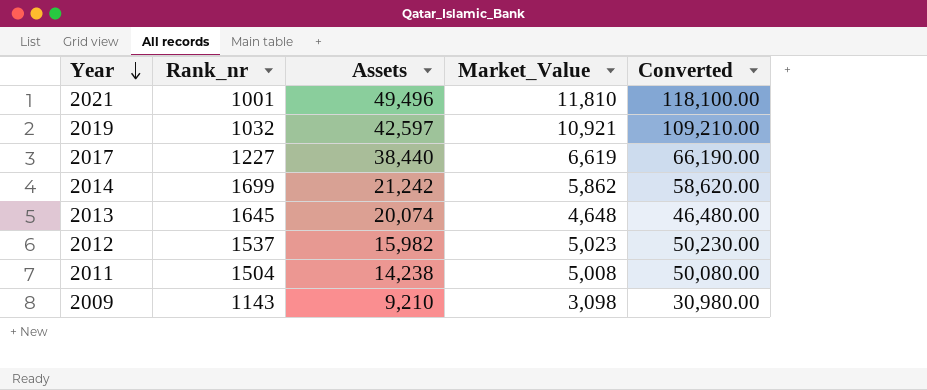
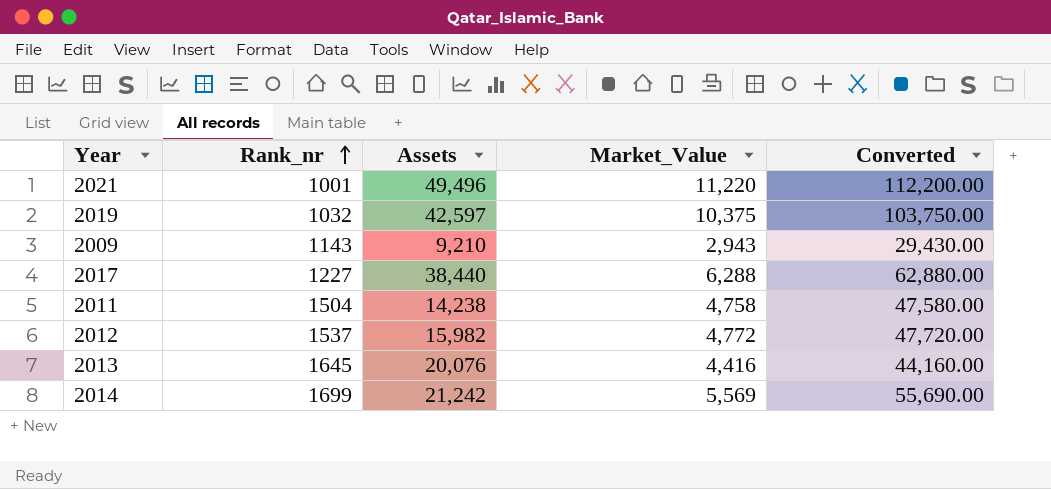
row order: Year descending -> Rank_nr ascending
2021 | Market_Value: 11,810 -> 11,220
2021 | Converted: 118,100.00 -> 112,200.00
2019 | Market_Value: 10,921 -> 10,375
2019 | Converted: 109,210.00 -> 103,750.00
2009 | Market_Value: 3,098 -> 2,943
2009 | Converted: 30,980.00 -> 29,430.00
2017 | Market_Value: 6,619 -> 6,288
2017 | Converted: 66,190.00 -> 62,880.00
2011 | Market_Value: 5,008 -> 4,758
2011 | Converted: 50,080.00 -> 47,580.00
2012 | Market_Value: 5,023 -> 4,772
2012 | Converted: 50,230.00 -> 47,720.00
2013 | Assets: 20,074 -> 20,076
2013 | Market_Value: 4,648 -> 4,416
2013 | Converted: 46,480.00 -> 44,160.00
2014 | Market_Value: 5,862 -> 5,569
2014 | Converted: 58,620.00 -> 55,690.00

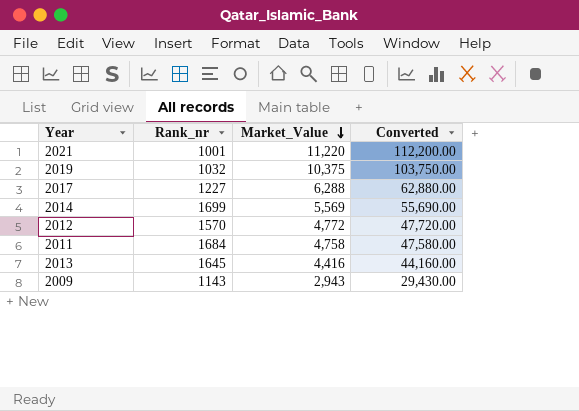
row order: Rank_nr ascending -> Market_Value descending
column Assets | position: 3 -> none
2012 | Rank_nr: 1537 -> 1570
2011 | Rank_nr: 1504 -> 1684

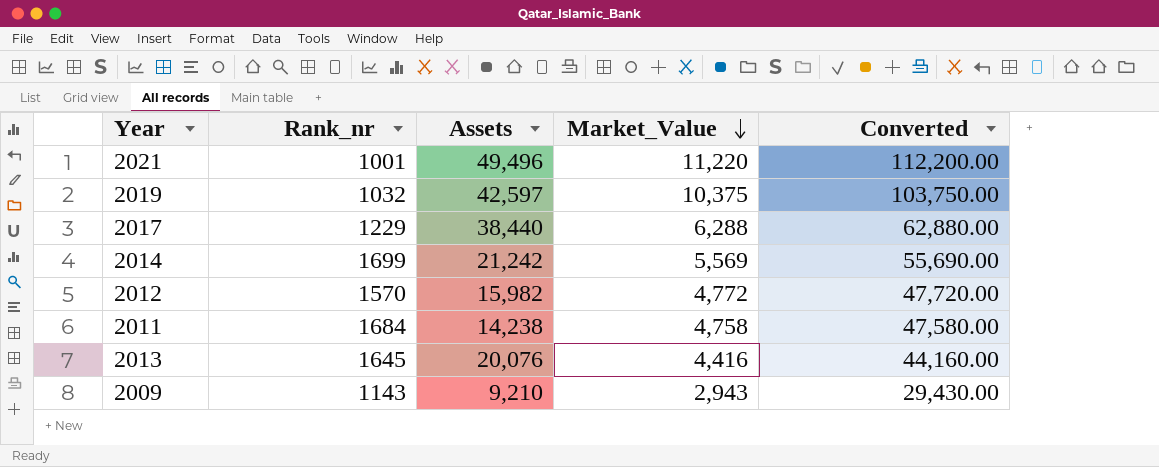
column Assets | position: none -> 3
2017 | Rank_nr: 1227 -> 1229

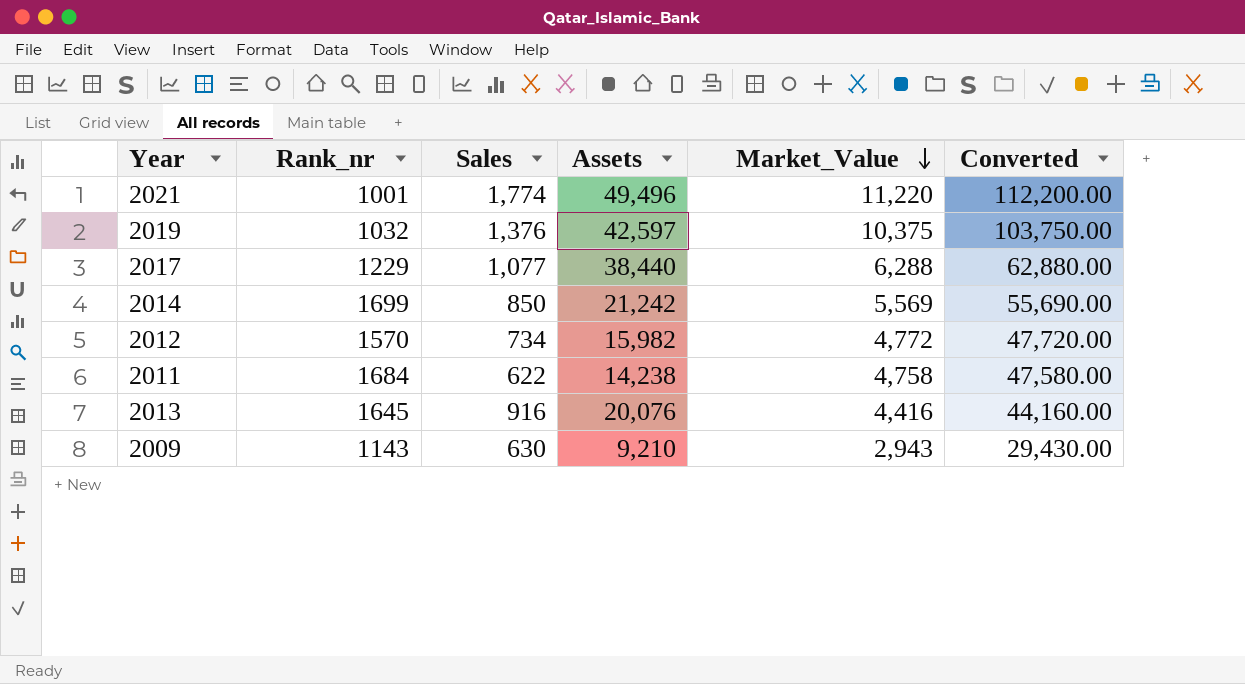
column Sales | position: none -> 3

